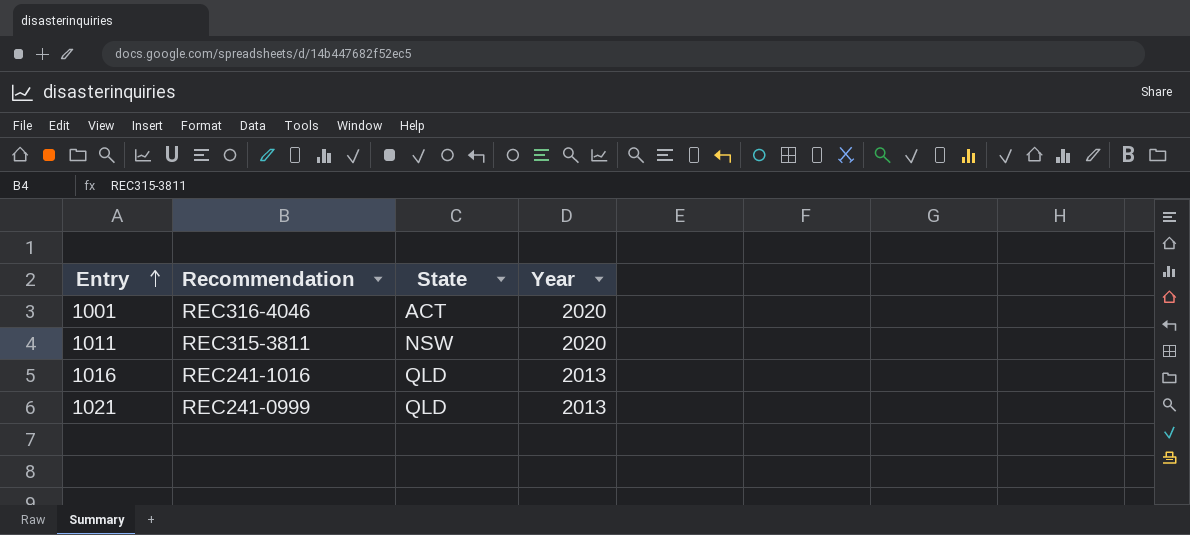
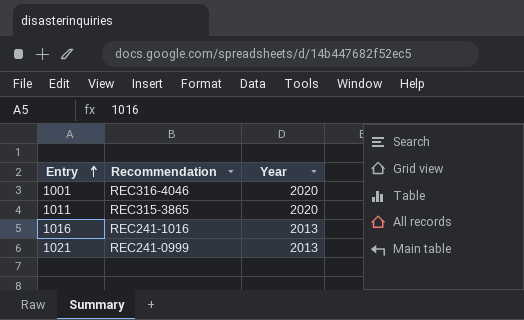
column State | position: 3 -> none
1011 | Recommendation: REC315-3811 -> REC315-3865

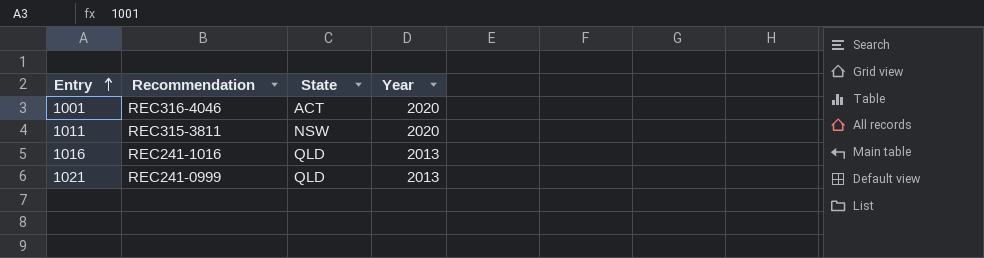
column State | position: none -> 3
1011 | Recommendation: REC315-3865 -> REC315-3811

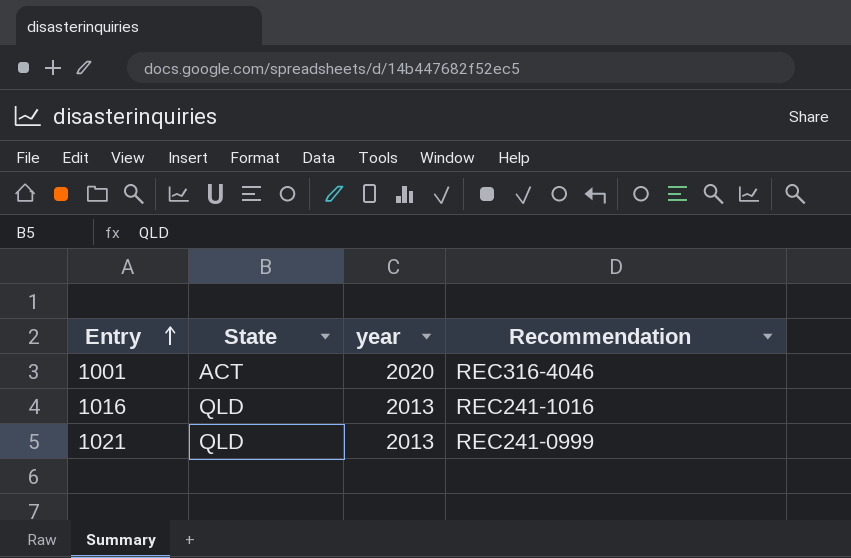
column name: Year -> year
column Recommendation | position: 2 -> 4
row 1011: REC315-3811 | NSW | 2020 -> none

